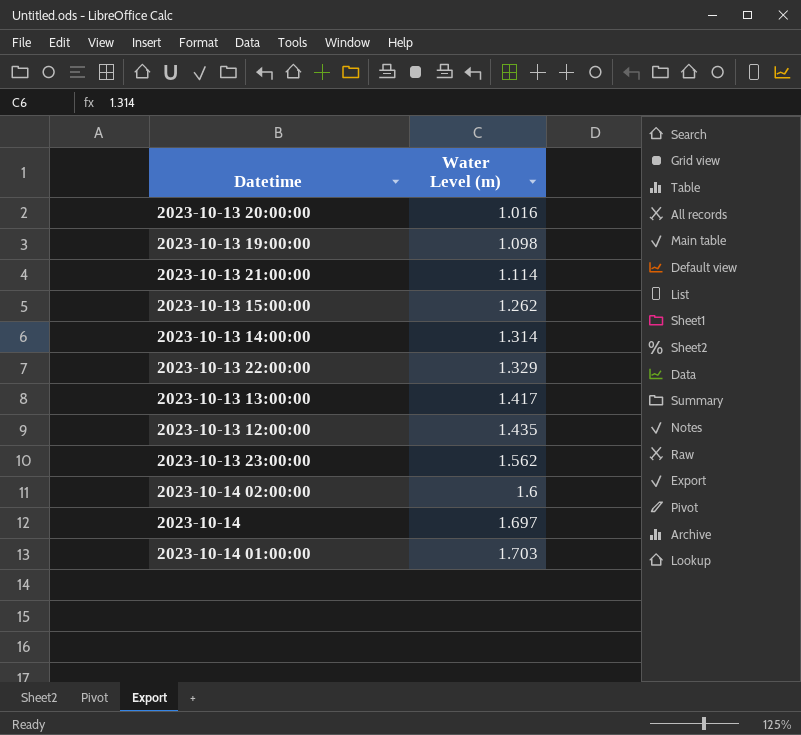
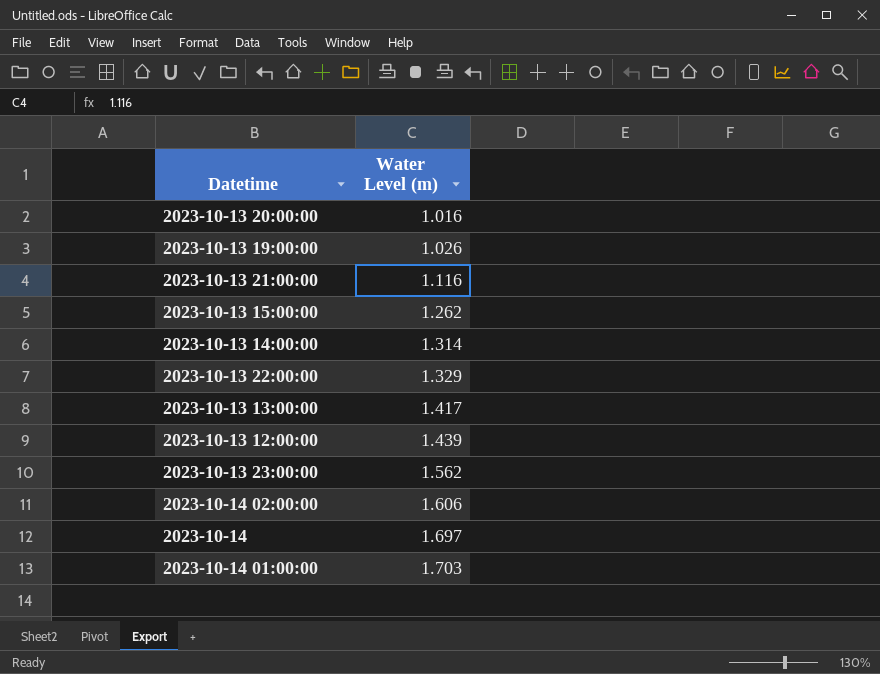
2023-10-13 19:00:00 | Water Level (m): 1.098 -> 1.026
2023-10-13 21:00:00 | Water Level (m): 1.114 -> 1.116
2023-10-13 12:00:00 | Water Level (m): 1.435 -> 1.439
2023-10-14 02:00:00 | Water Level (m): 1.6 -> 1.606

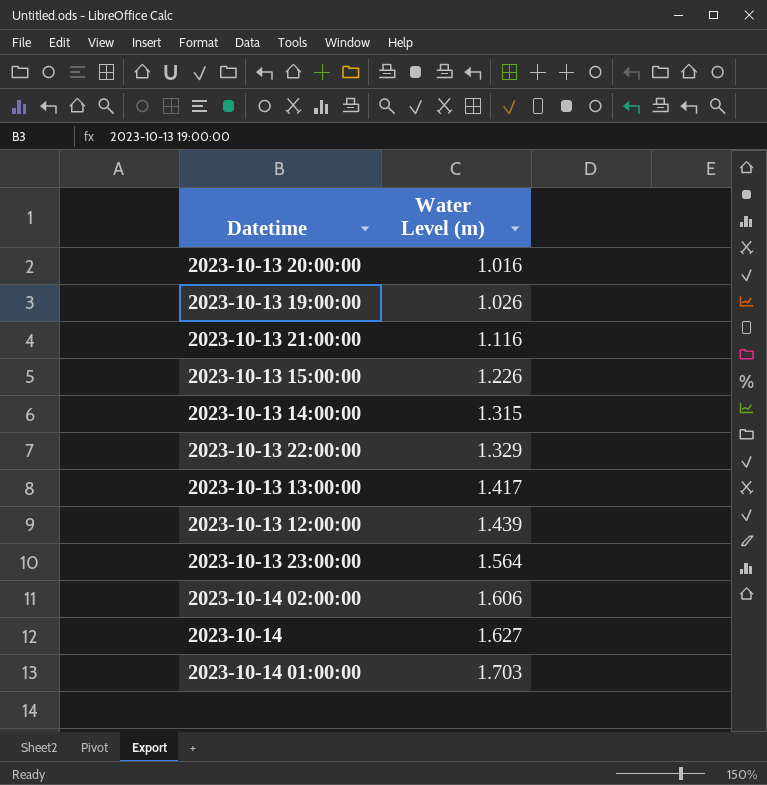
2023-10-13 15:00:00 | Water Level (m): 1.262 -> 1.226
2023-10-13 14:00:00 | Water Level (m): 1.314 -> 1.315
2023-10-13 23:00:00 | Water Level (m): 1.562 -> 1.564
2023-10-14 | Water Level (m): 1.697 -> 1.627

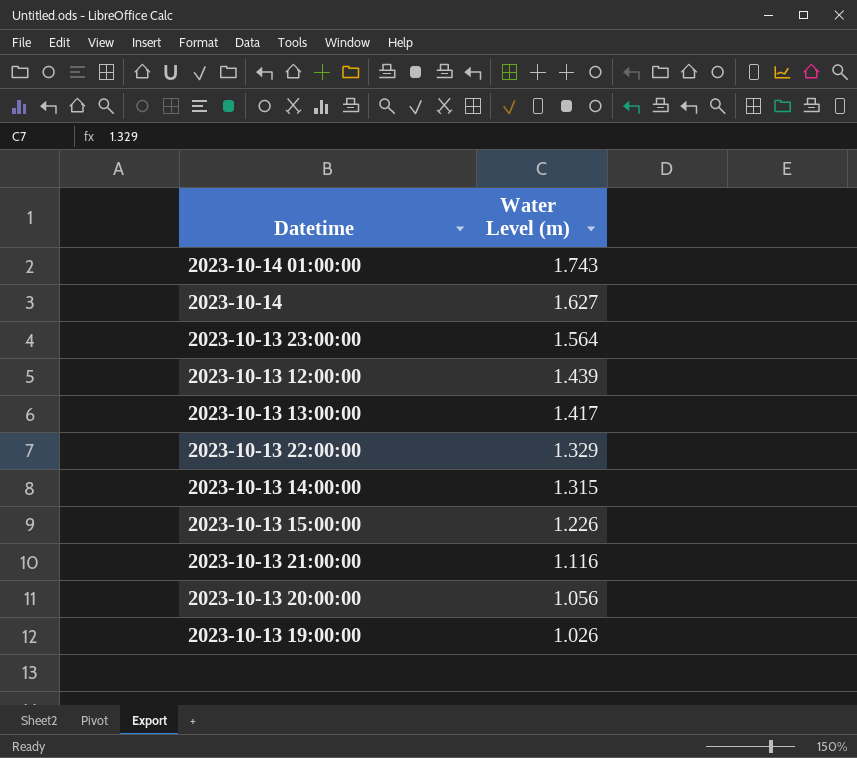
row order: Water Level (m) ascending -> Water Level (m) descending
row 2023-10-14 02:00:00: 1.606 -> none
2023-10-14 01:00:00 | Water Level (m): 1.703 -> 1.743
2023-10-13 20:00:00 | Water Level (m): 1.016 -> 1.056

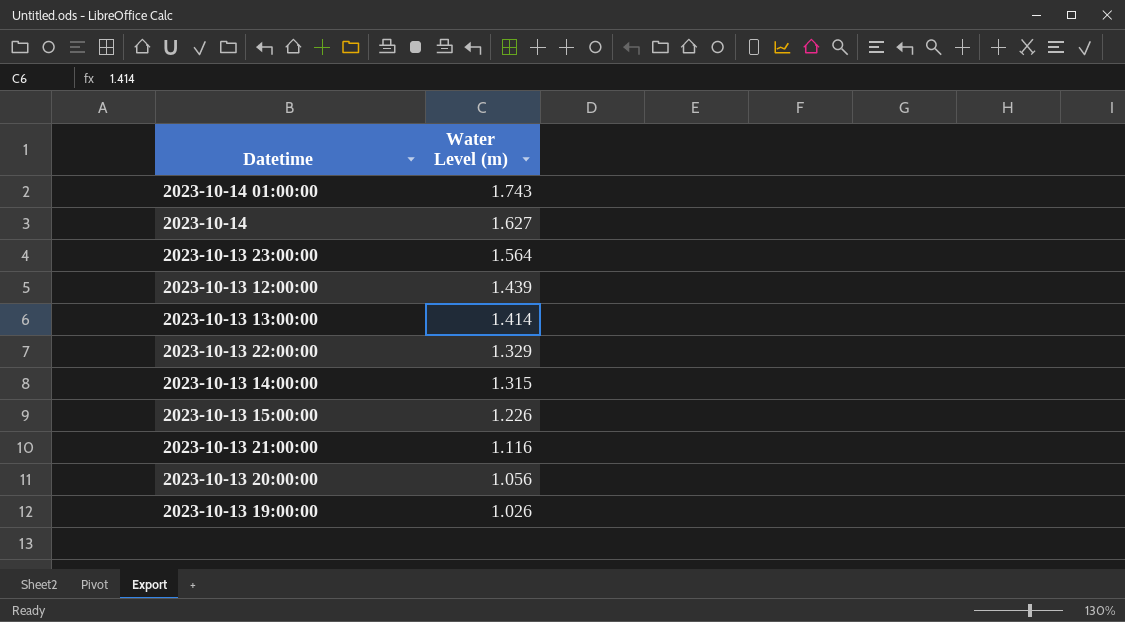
2023-10-13 13:00:00 | Water Level (m): 1.417 -> 1.414

